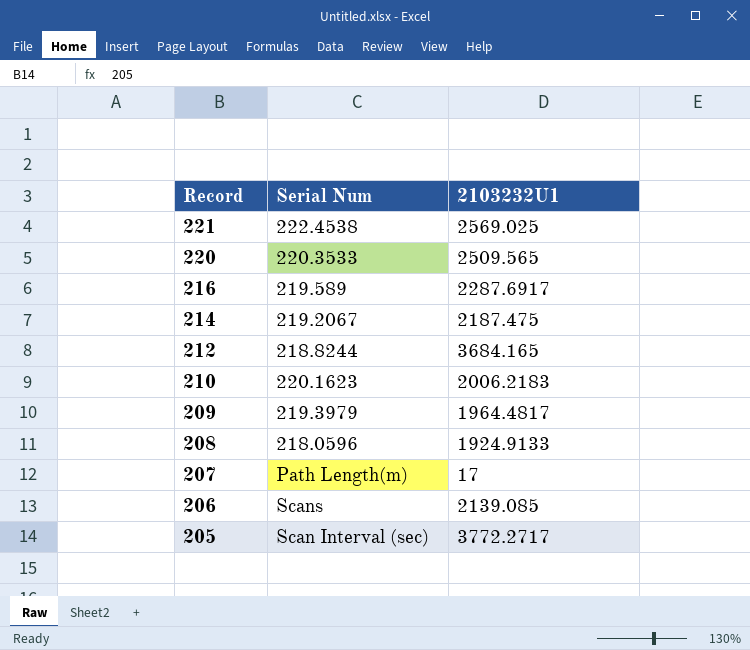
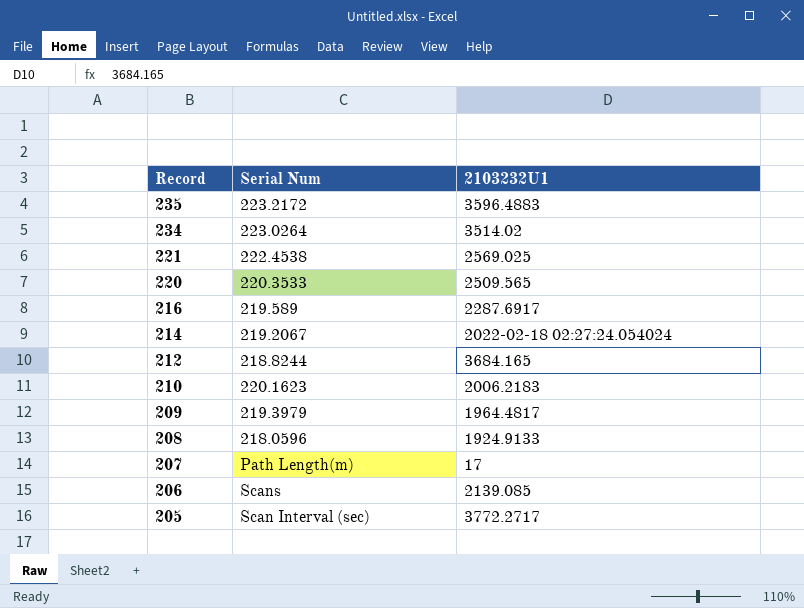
row 235: none -> 223.2172 | 3596.4883
row 234: none -> 223.0264 | 3514.02
214 | 2103232U1: 2187.475 -> 2022-02-18 02:27:24.054024

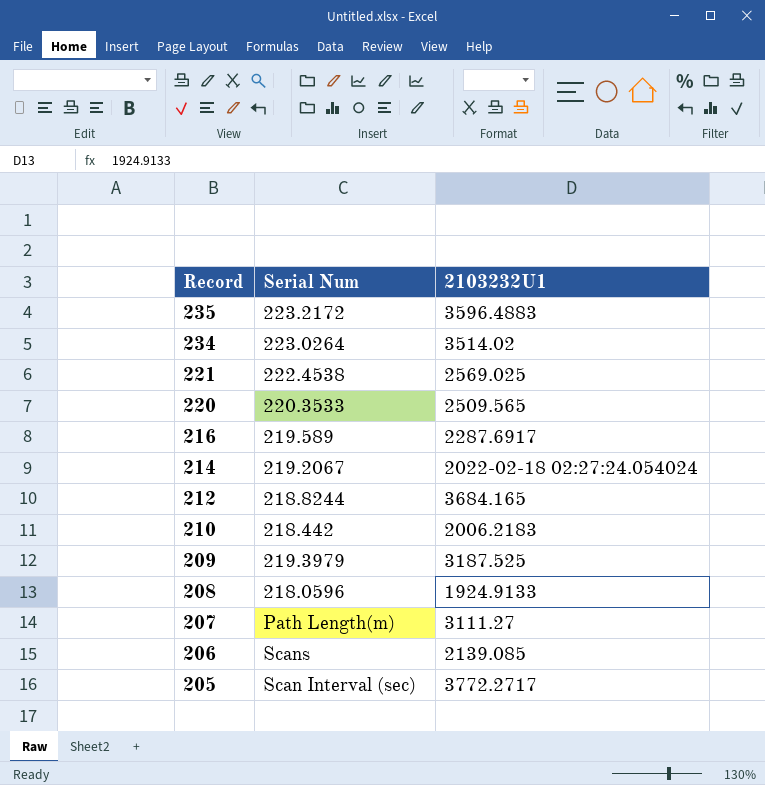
210 | Serial Num: 220.1623 -> 218.442
209 | 2103232U1: 1964.4817 -> 3187.525
207 | 2103232U1: 17 -> 3111.27

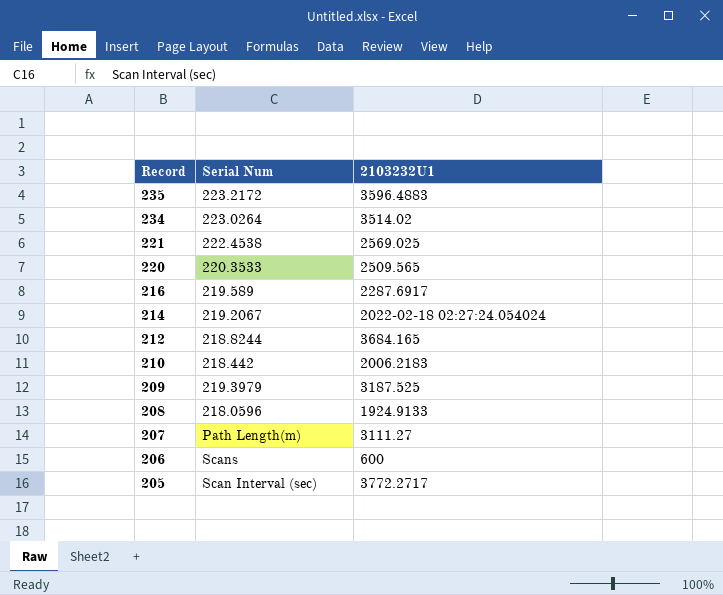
206 | 2103232U1: 2139.085 -> 600

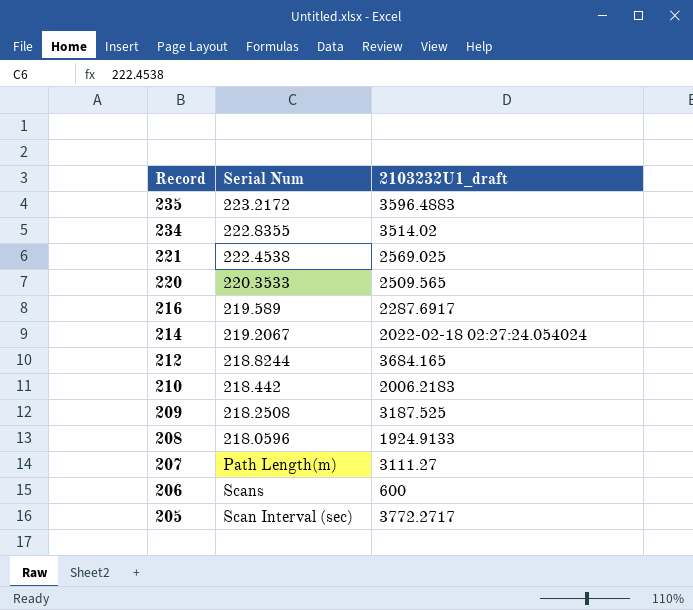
column name: 2103232U1 -> 2103232U1_draft
234 | Serial Num: 223.0264 -> 222.8355
209 | Serial Num: 219.3979 -> 218.2508

